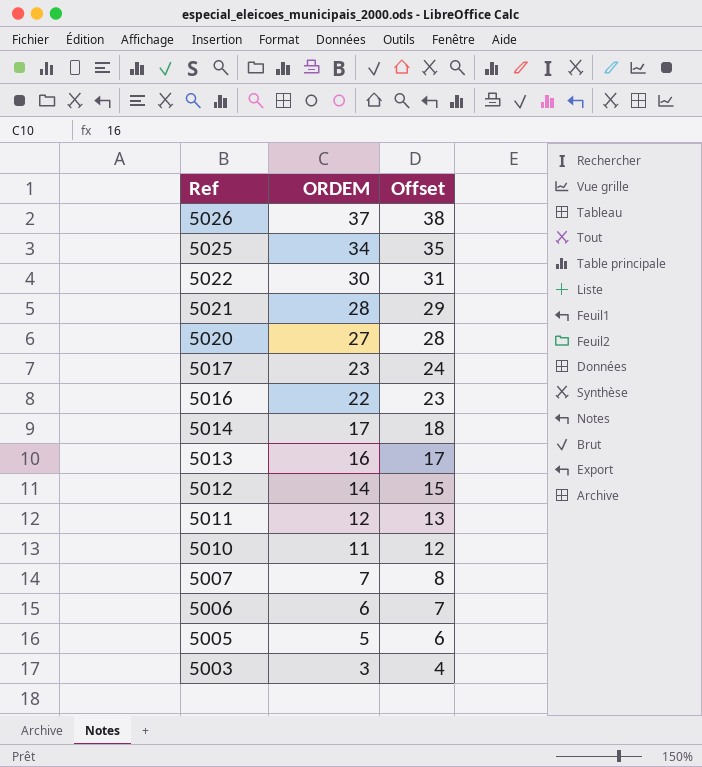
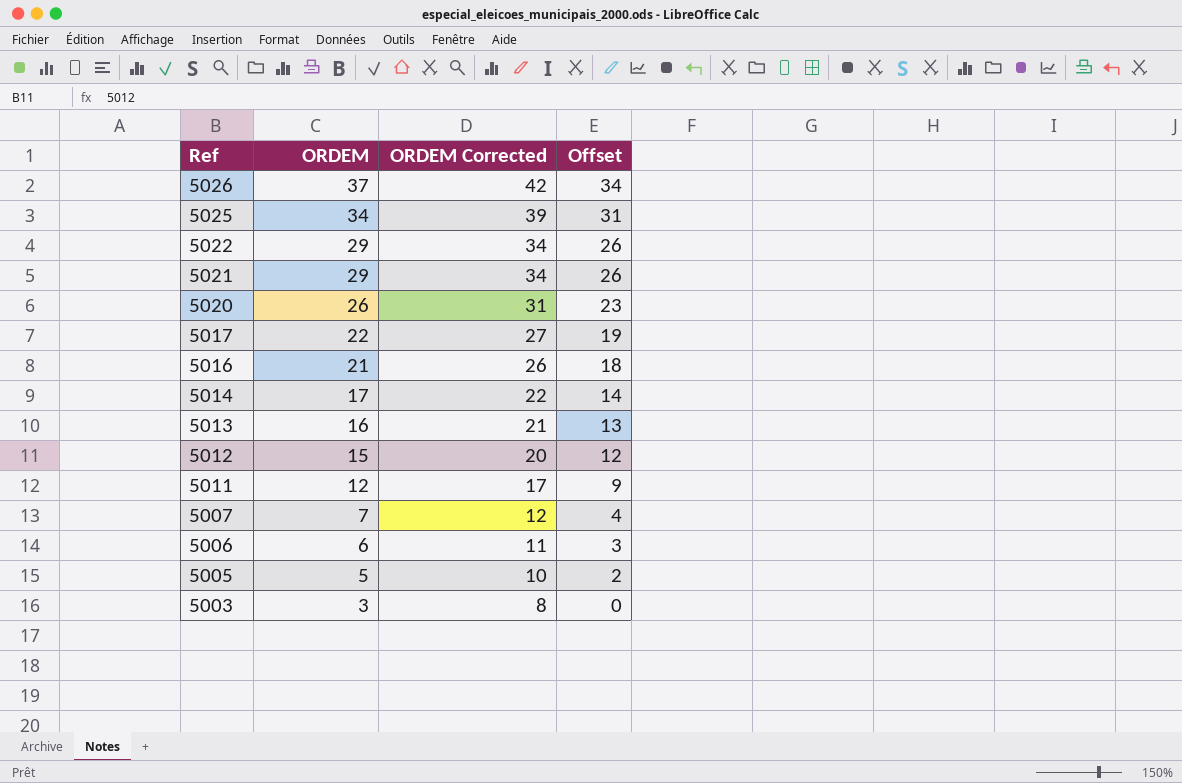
column ORDEM Corrected | formula: none -> [ORDEM] + 5
column Offset | formula: [ORDEM] + 1 -> [ORDEM] - 3
row 5010: 11 | 12 -> none
5022 | ORDEM: 30 -> 29
5021 | ORDEM: 28 -> 29
5020 | ORDEM: 27 -> 26
5017 | ORDEM: 23 -> 22
5016 | ORDEM: 22 -> 21
5012 | ORDEM: 14 -> 15

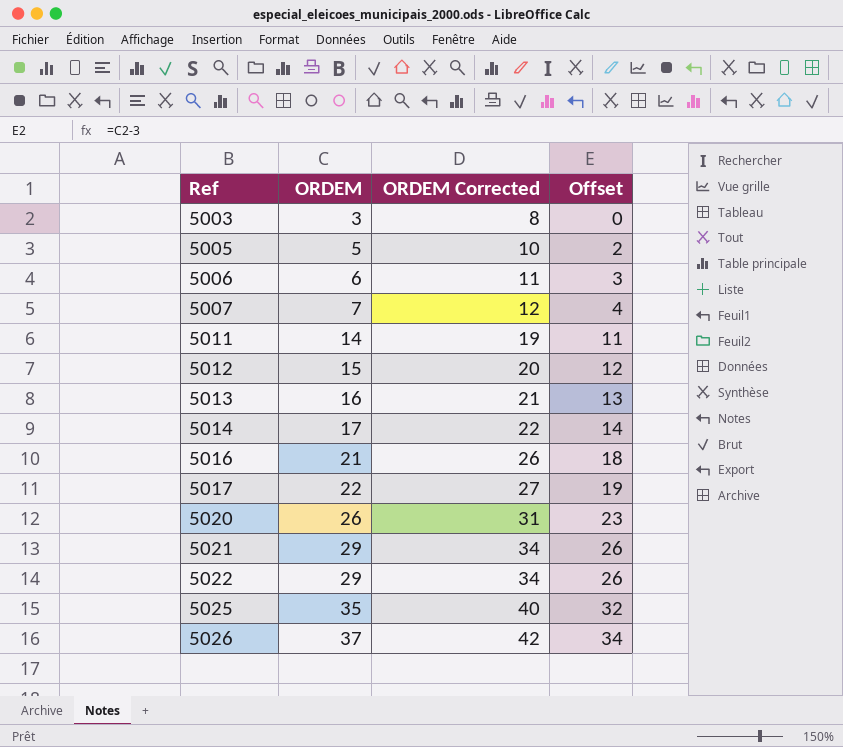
row order: Ref descending -> Ref ascending
5011 | ORDEM: 12 -> 14
5011 | ORDEM Corrected: 17 -> 19
5011 | Offset: 9 -> 11
5025 | ORDEM: 34 -> 35
5025 | ORDEM Corrected: 39 -> 40
5025 | Offset: 31 -> 32

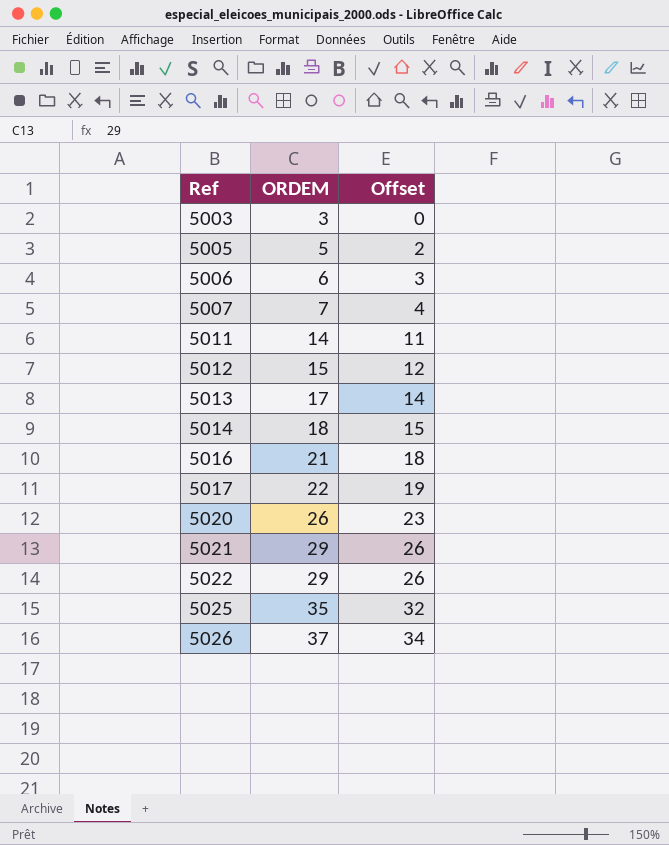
column ORDEM Corrected | formula: [ORDEM] + 5 -> none
5013 | ORDEM: 16 -> 17
5013 | Offset: 13 -> 14
5014 | ORDEM: 17 -> 18
5014 | Offset: 14 -> 15

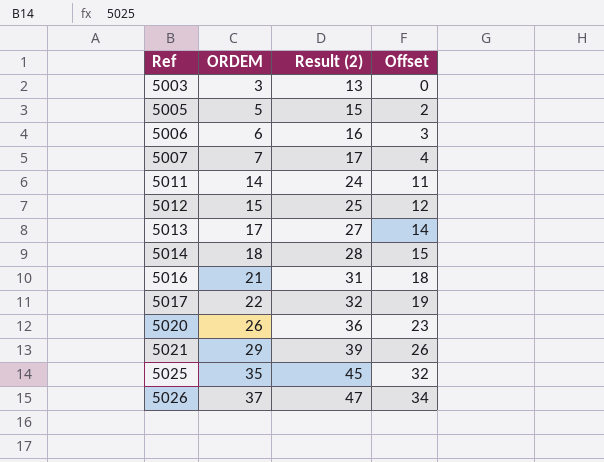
column Result (2) | formula: none -> [ORDEM] + 10
row 5022: 29 | 26 -> none

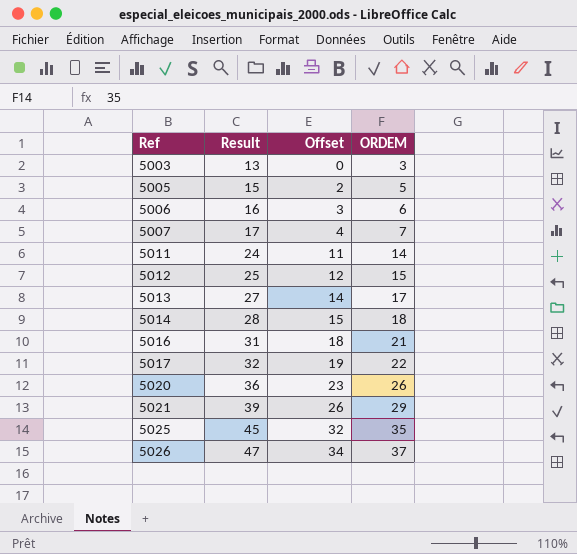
column name: Result (2) -> Result
column ORDEM | position: 2 -> 4

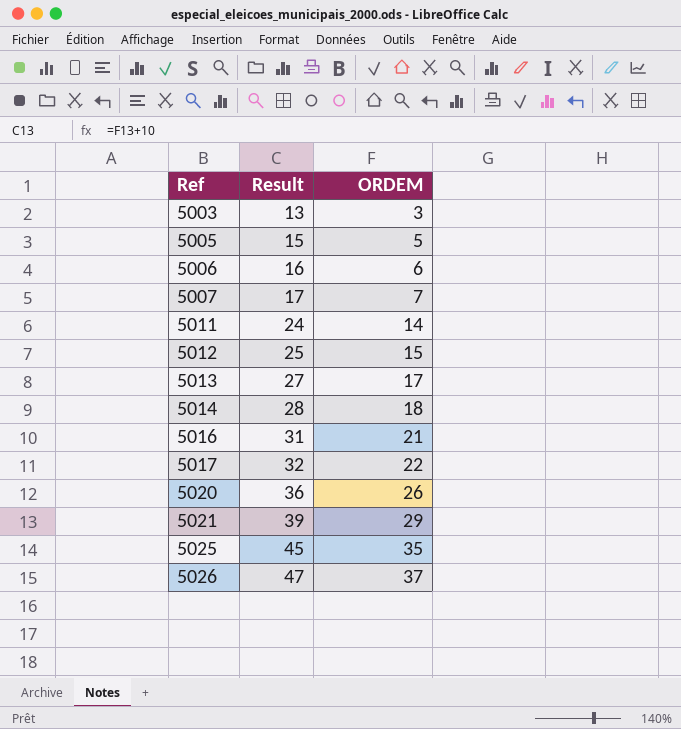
column Offset | formula: [ORDEM] - 3 -> none

